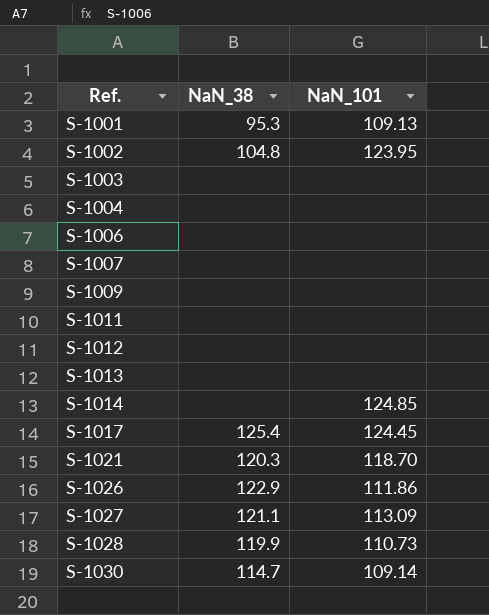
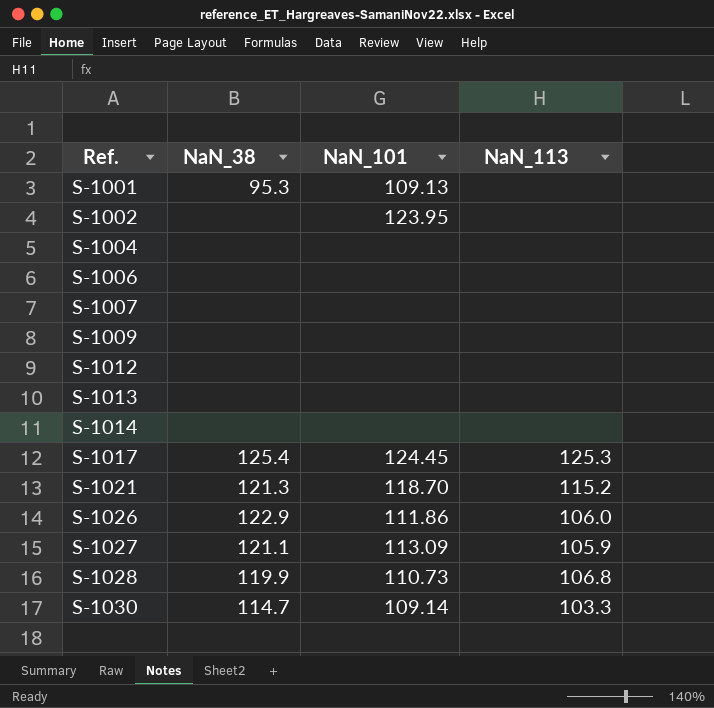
column NaN_113 | position: none -> 4
row S-1003: none | none -> none
row S-1011: none | none -> none
S-1002 | NaN_38: 104.8 -> none
S-1014 | NaN_101: 124.85 -> none
S-1021 | NaN_38: 120.3 -> 121.3

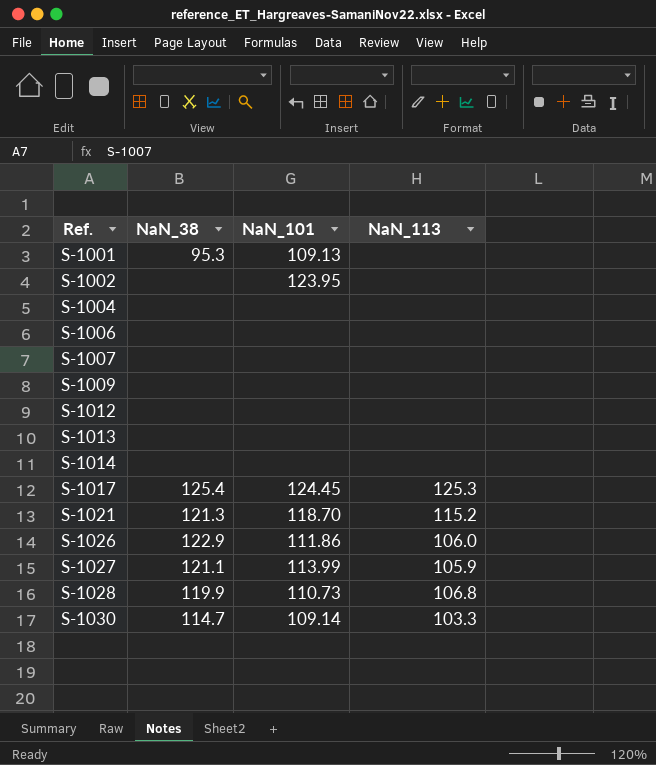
S-1027 | NaN_101: 113.09 -> 113.99

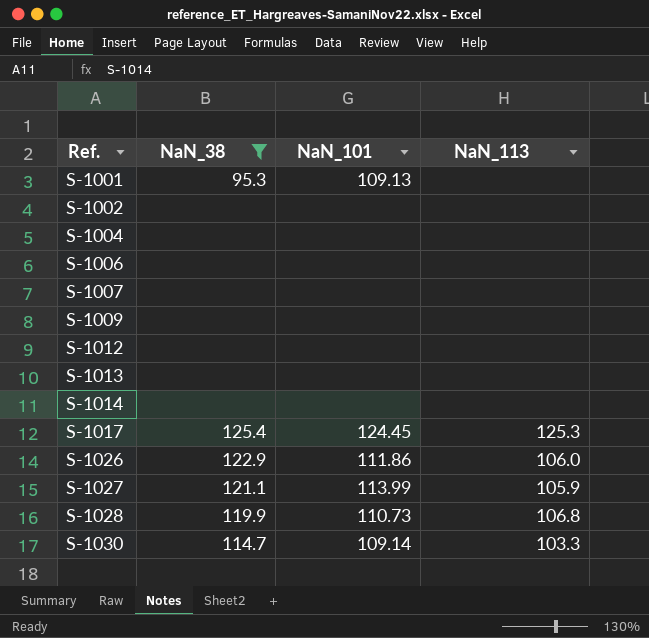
filter: none -> NaN_38 != 121.3
S-1002 | NaN_101: 123.95 -> none

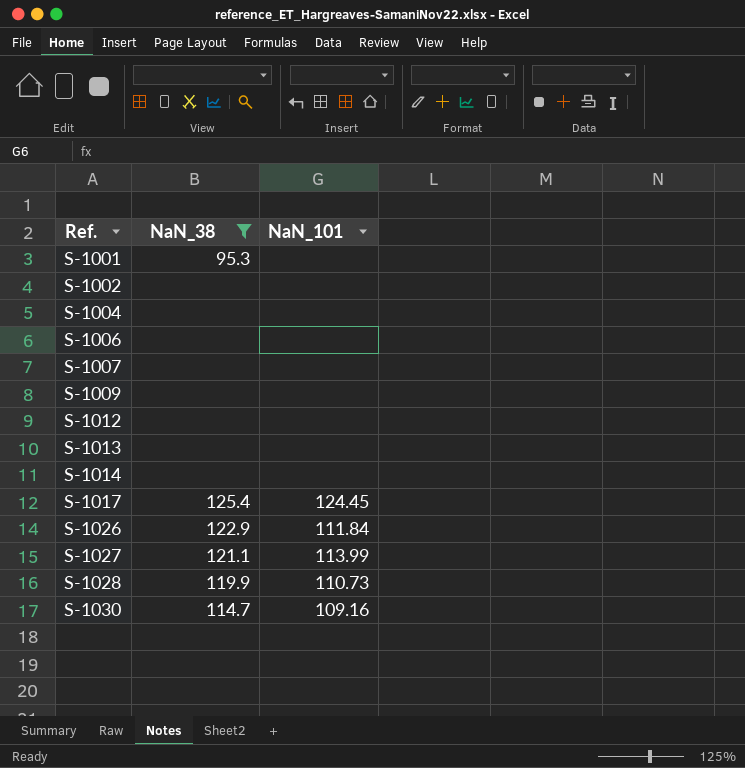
column NaN_113 | position: 4 -> none
S-1001 | NaN_101: 109.13 -> none
S-1026 | NaN_101: 111.86 -> 111.84
S-1030 | NaN_101: 109.14 -> 109.16

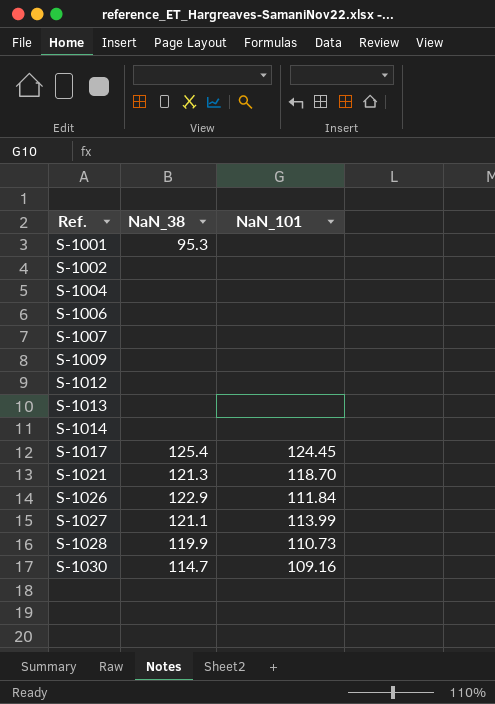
filter: NaN_38 != 121.3 -> none

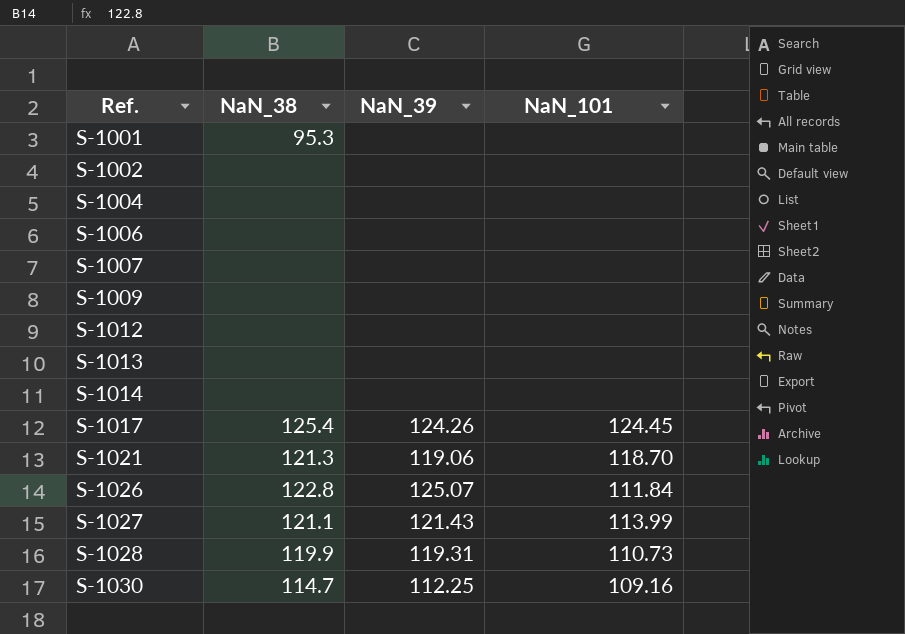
column NaN_39 | position: none -> 3
S-1026 | NaN_38: 122.9 -> 122.8

